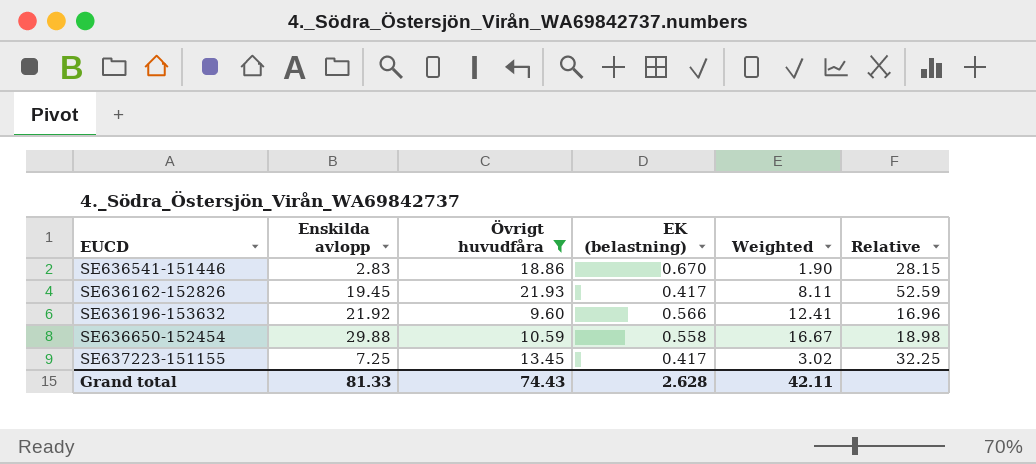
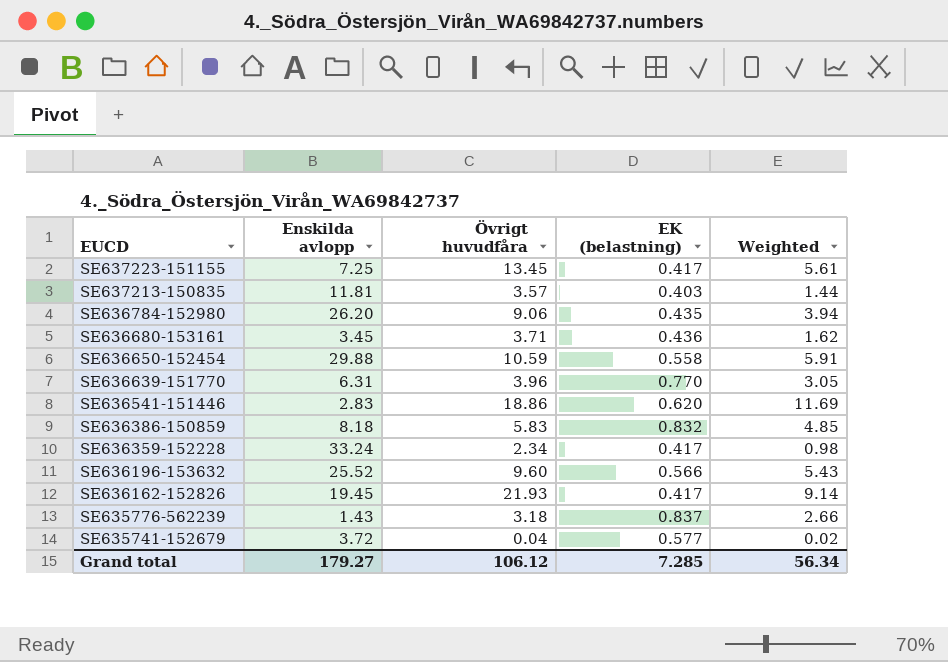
filter: Övrigt huvudfåra >= 9.60 -> none
row order: none -> EUCD descending
column Relative | formula: [Övrigt huvudfåra] / [EK (belastning)] -> none
column Weighted | formula: [Enskilda avlopp] * [EK (belastning)] -> [Övrigt huvudfåra] * [EK (belastning)]
SE636541-151446 | EK (belastning): 0.670 -> 0.620
SE636196-153632 | Enskilda avlopp: 21.92 -> 25.52
Grand total | Enskilda avlopp: 81.33 -> 179.27
Grand total | Övrigt huvudfåra: 74.43 -> 106.12
Grand total | EK (belastning): 2.628 -> 7.285
Grand total | Weighted: 42.11 -> 56.34

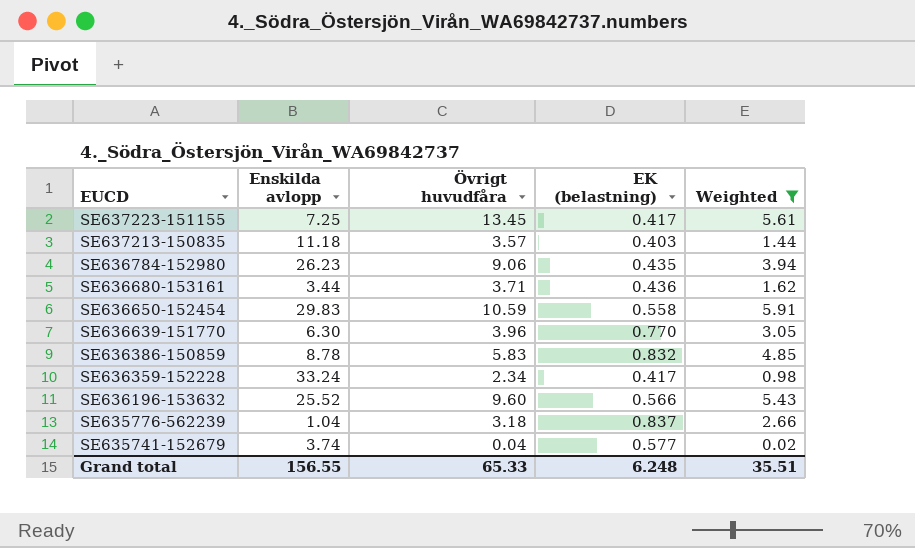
filter: none -> Weighted <= 5.91
SE637213-150835 | Enskilda avlopp: 11.81 -> 11.18
SE636784-152980 | Enskilda avlopp: 26.20 -> 26.23
SE636680-153161 | Enskilda avlopp: 3.45 -> 3.44
SE636650-152454 | Enskilda avlopp: 29.88 -> 29.83
SE636639-151770 | Enskilda avlopp: 6.31 -> 6.30
SE636386-150859 | Enskilda avlopp: 8.18 -> 8.78
SE635776-562239 | Enskilda avlopp: 1.43 -> 1.04
SE635741-152679 | Enskilda avlopp: 3.72 -> 3.74
Grand total | Enskilda avlopp: 179.27 -> 156.55
Grand total | Övrigt huvudfåra: 106.12 -> 65.33
Grand total | EK (belastning): 7.285 -> 6.248
Grand total | Weighted: 56.34 -> 35.51

